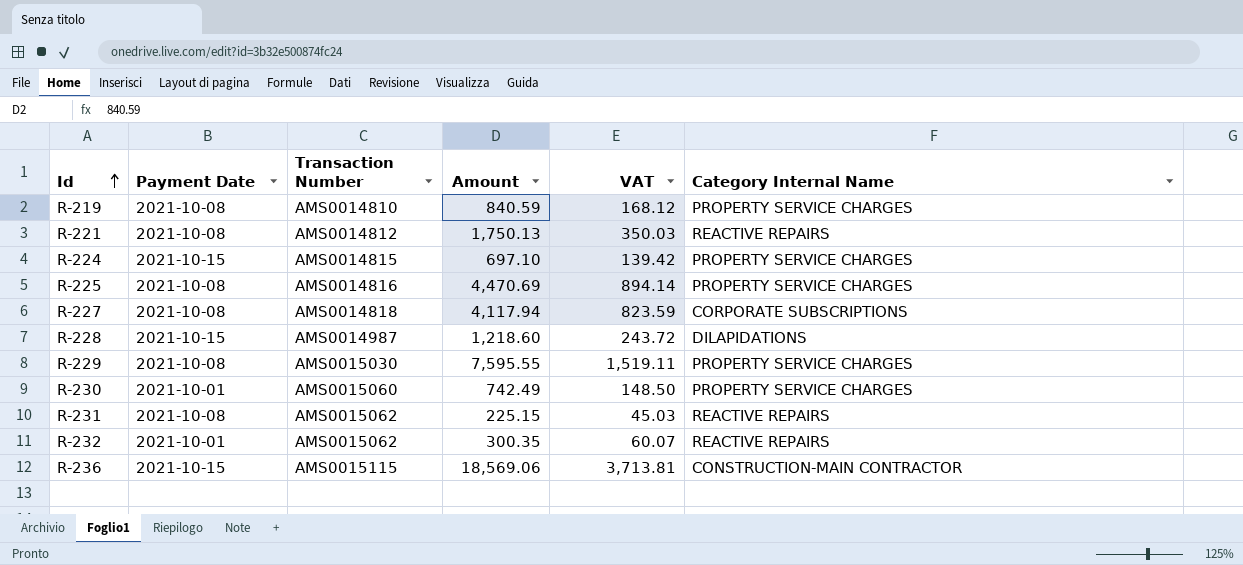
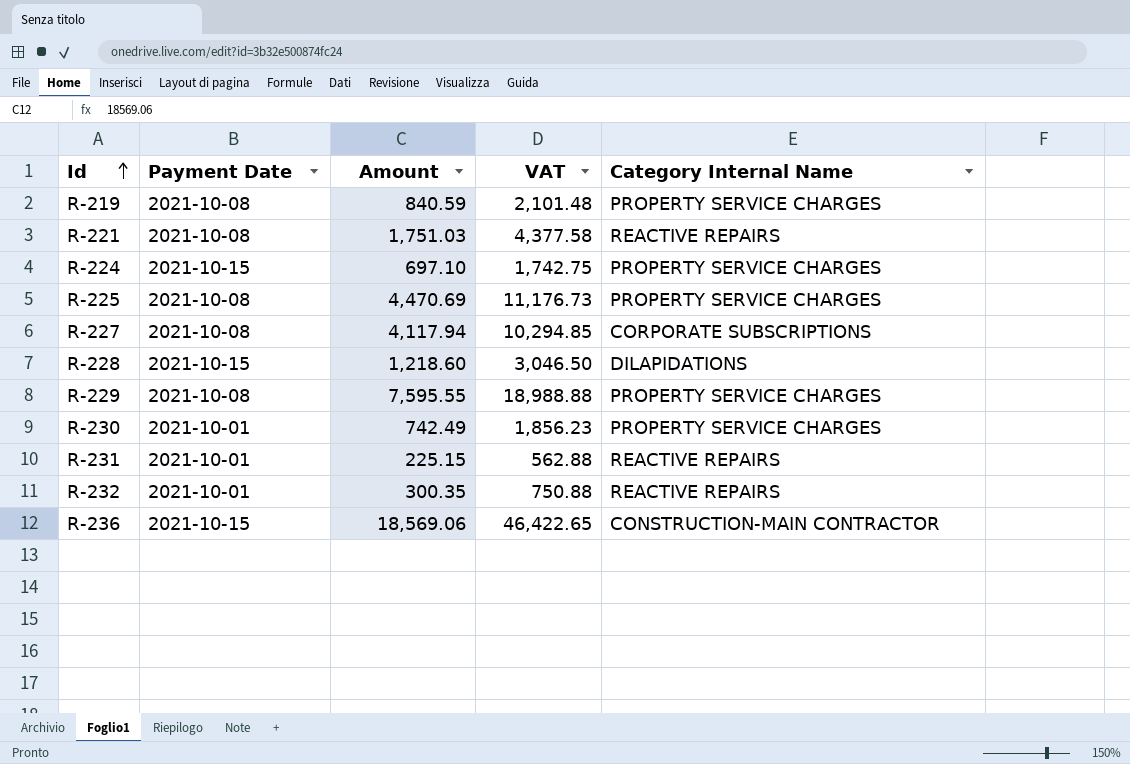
column Transaction Number | position: 3 -> none
column VAT | formula: [Amount] * 0.2 -> [Amount] * 2.5
R-221 | Amount: 1,750.13 -> 1,751.03
R-231 | Payment Date: 2021-10-08 -> 2021-10-01

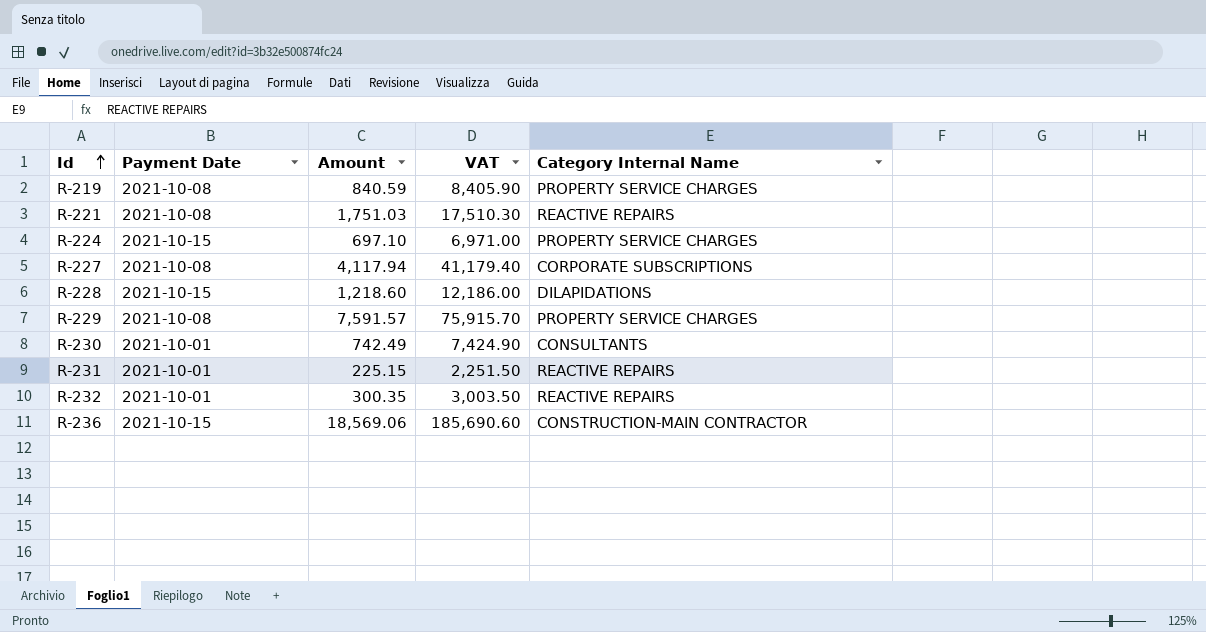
column VAT | formula: [Amount] * 2.5 -> [Amount] * 10
row R-225: 2021-10-08 | 4,470.69 | 11,176.73 | PROPERTY SERVICE CHARGES -> none
R-229 | Amount: 7,595.55 -> 7,591.57
R-230 | Category Internal Name: PROPERTY SERVICE CHARGES -> CONSULTANTS

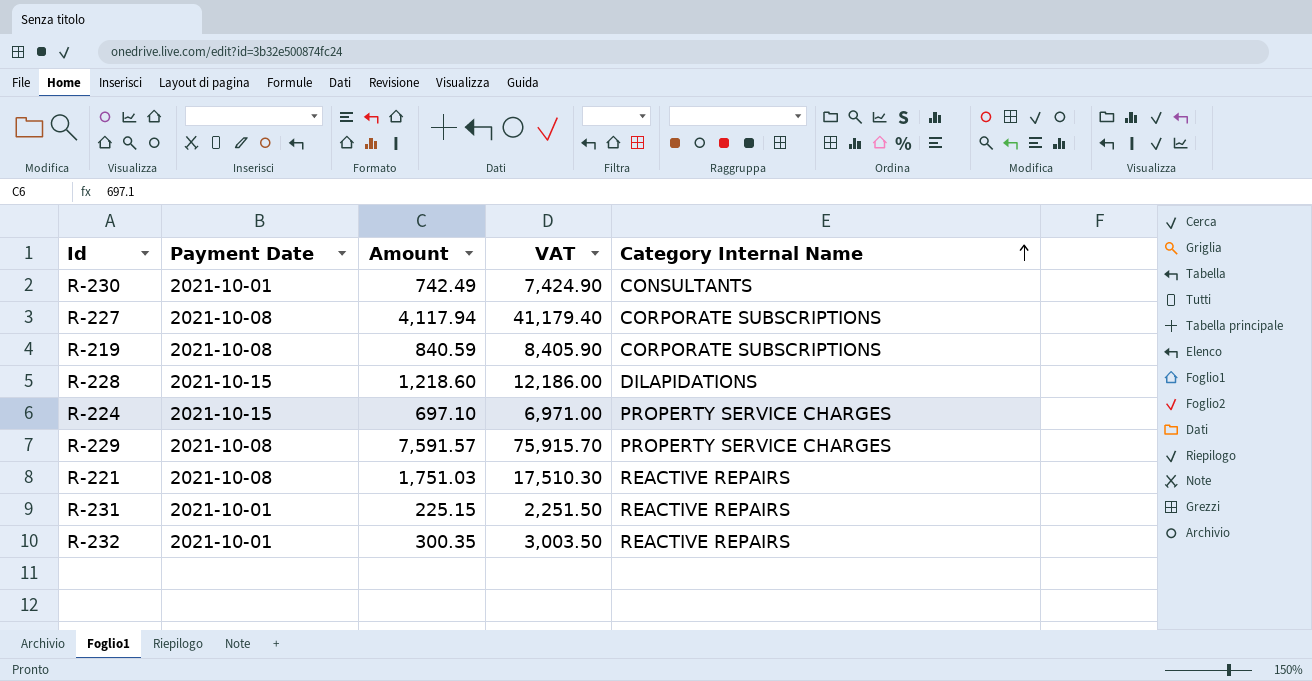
row order: Id ascending -> Category Internal Name ascending
row R-236: 2021-10-15 | 18,569.06 | 185,690.60 | CONSTRUCTION-MAIN CONTRACTOR -> none
R-219 | Category Internal Name: PROPERTY SERVICE CHARGES -> CORPORATE SUBSCRIPTIONS

